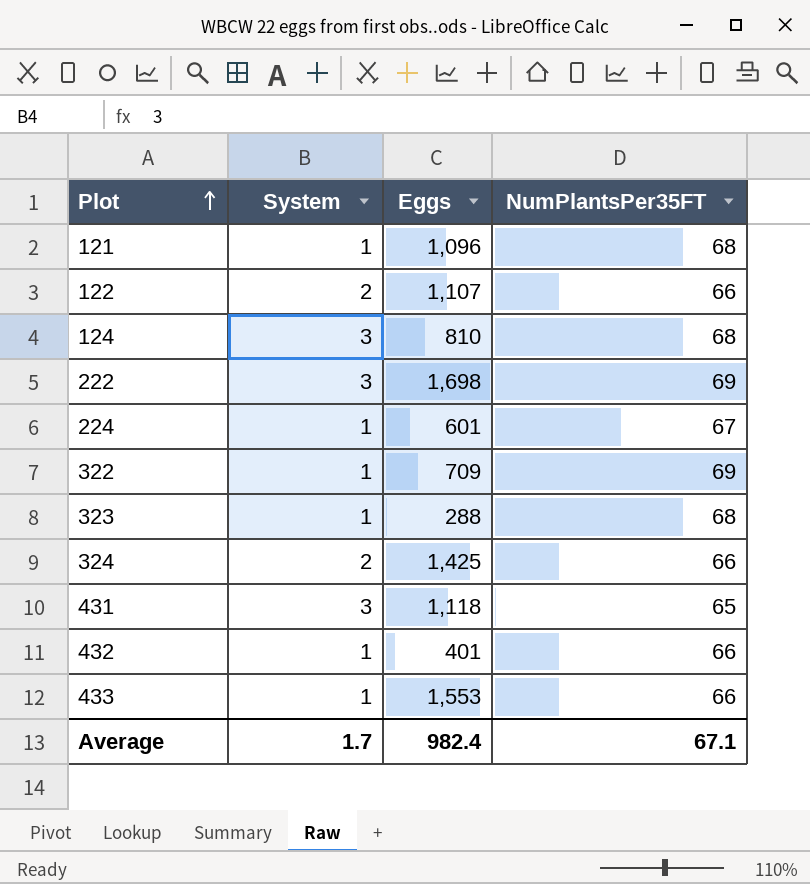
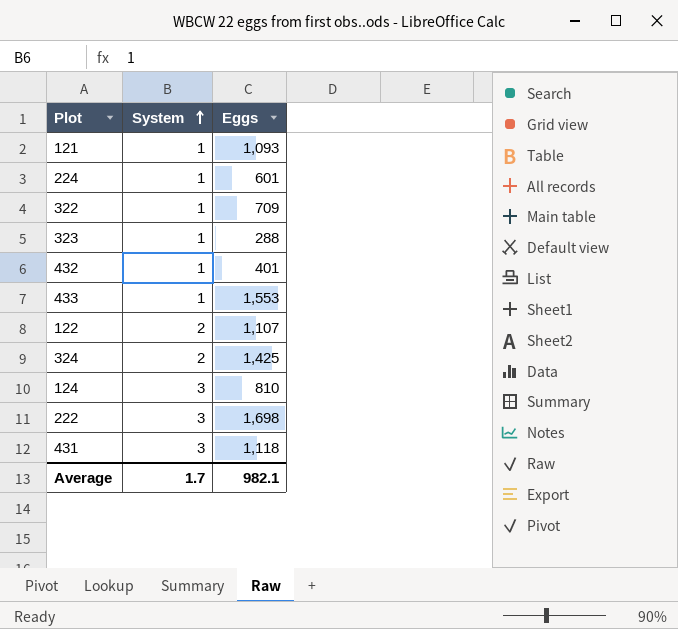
row order: Plot ascending -> System ascending
column NumPlantsPer35FT | position: 4 -> none
121 | Eggs: 1,096 -> 1,093
Average | Eggs: 982.4 -> 982.1

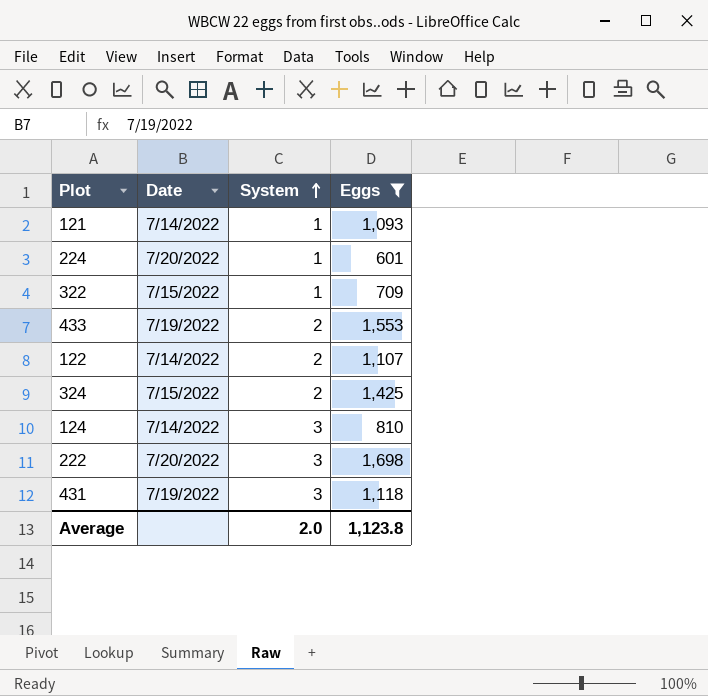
filter: none -> Eggs >= 601
column Date | position: none -> 2
433 | System: 1 -> 2
Average | System: 1.7 -> 2.0
Average | Eggs: 982.1 -> 1,123.8

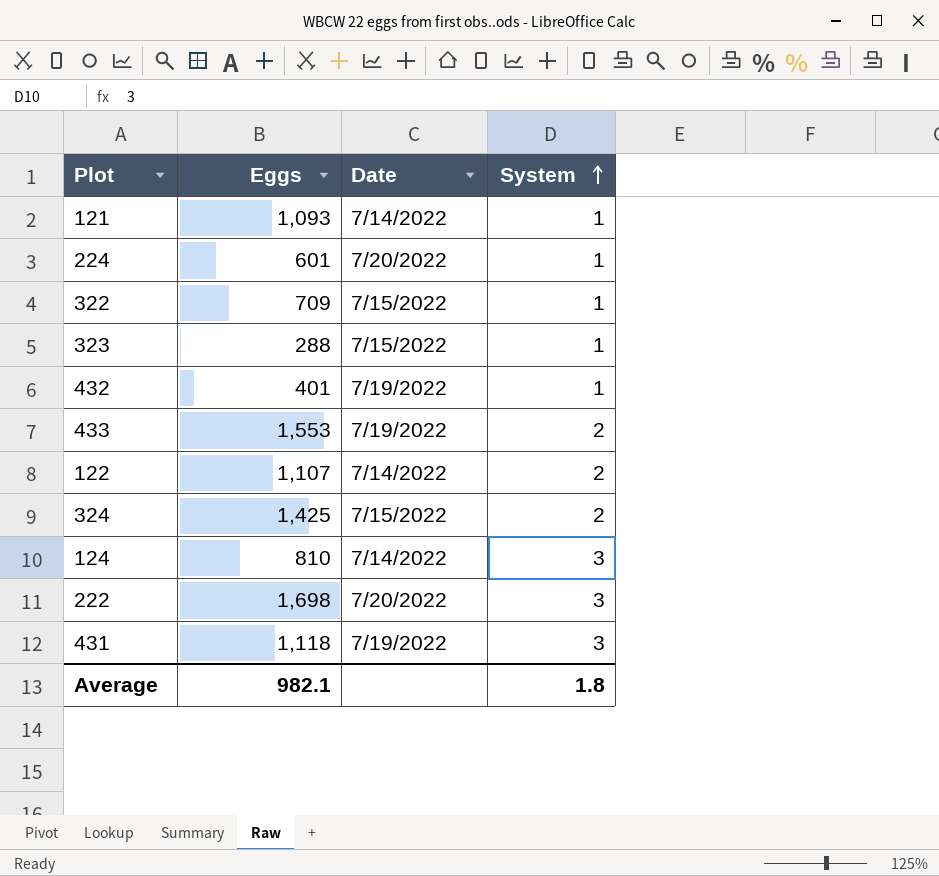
filter: Eggs >= 601 -> none
column Eggs | position: 4 -> 2
Average | Eggs: 1,123.8 -> 982.1
Average | System: 2.0 -> 1.8

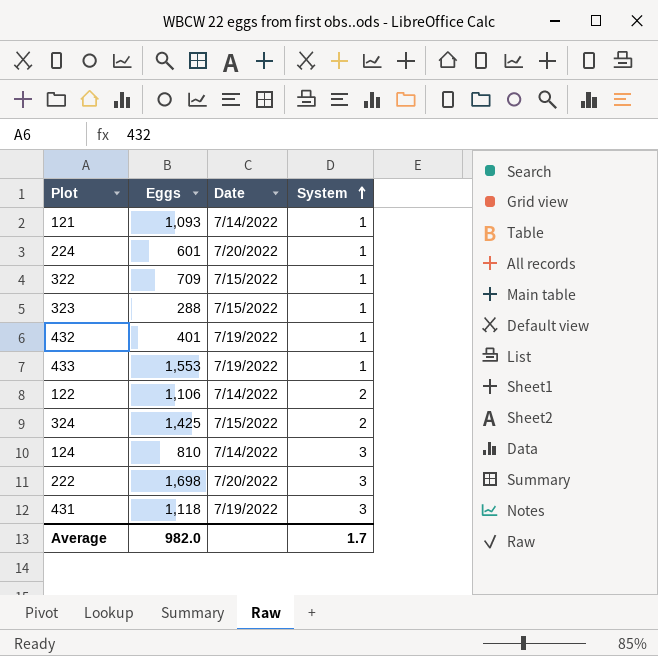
433 | System: 2 -> 1
122 | Eggs: 1,107 -> 1,106
Average | Eggs: 982.1 -> 982.0
Average | System: 1.8 -> 1.7

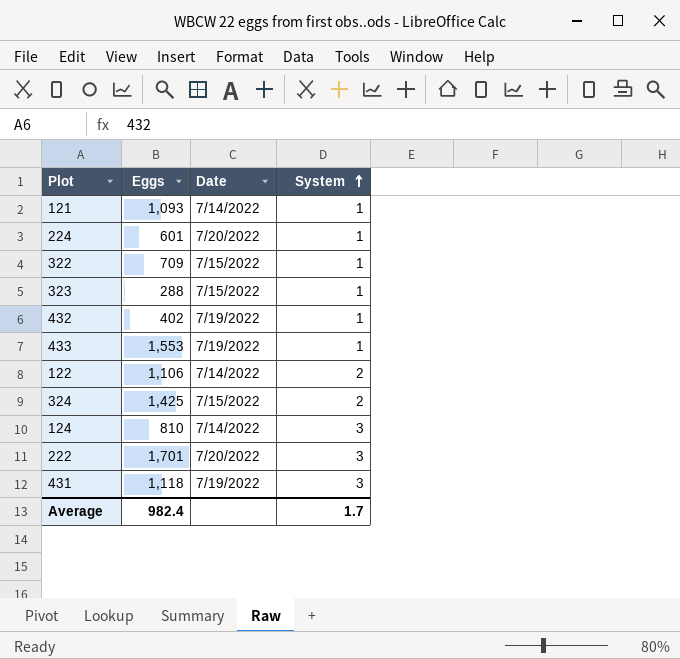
432 | Eggs: 401 -> 402
222 | Eggs: 1,698 -> 1,701
Average | Eggs: 982.0 -> 982.4

